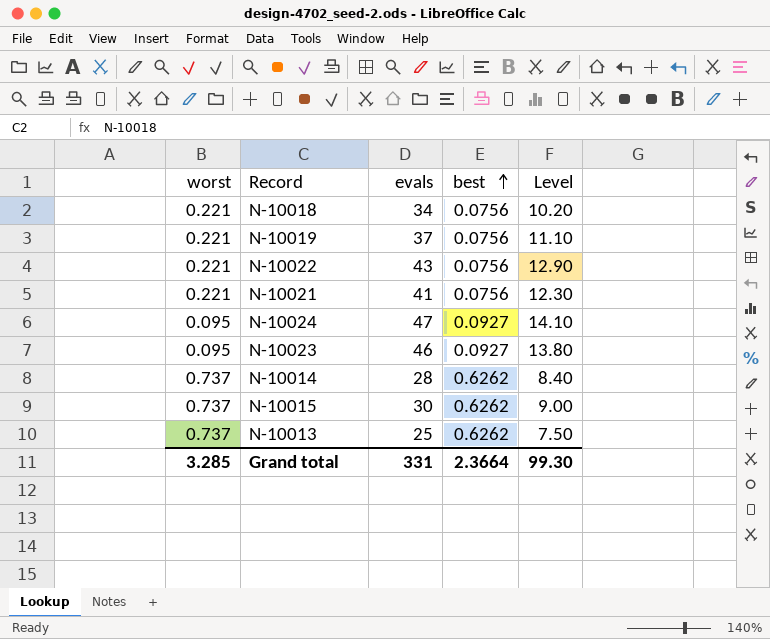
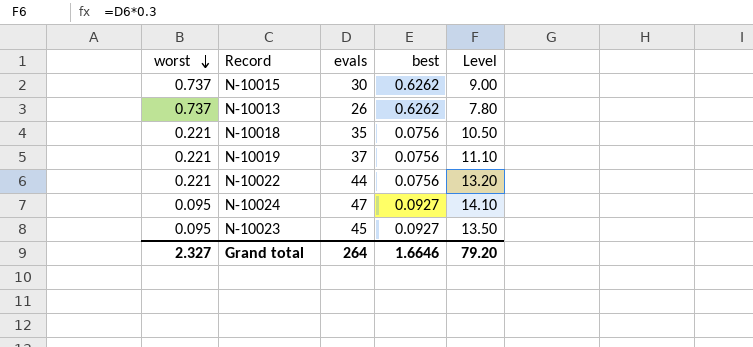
row order: best ascending -> worst descending
row N-10021: 0.221 | 41 | 0.0756 | 12.30 -> none
row N-10014: 0.737 | 28 | 0.6262 | 8.40 -> none
N-10013 | evals: 25 -> 26
N-10013 | Level: 7.50 -> 7.80
N-10018 | evals: 34 -> 35
N-10018 | Level: 10.20 -> 10.50
N-10022 | evals: 43 -> 44
N-10022 | Level: 12.90 -> 13.20
N-10023 | evals: 46 -> 45
N-10023 | Level: 13.80 -> 13.50
Grand total | worst: 3.285 -> 2.327
Grand total | evals: 331 -> 264
Grand total | best: 2.3664 -> 1.6646
Grand total | Level: 99.30 -> 79.20

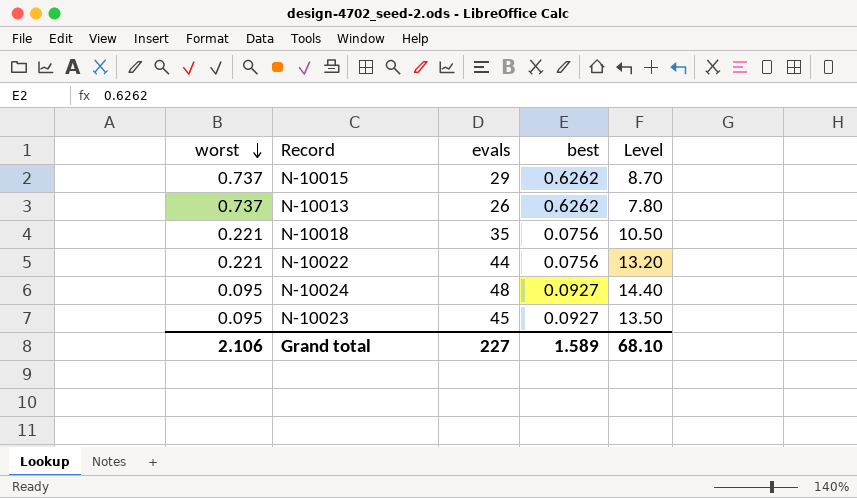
row N-10019: 0.221 | 37 | 0.0756 | 11.10 -> none
N-10015 | evals: 30 -> 29
N-10015 | Level: 9.00 -> 8.70
N-10024 | evals: 47 -> 48
N-10024 | Level: 14.10 -> 14.40
Grand total | worst: 2.327 -> 2.106
Grand total | evals: 264 -> 227
Grand total | best: 1.6646 -> 1.589
Grand total | Level: 79.20 -> 68.10

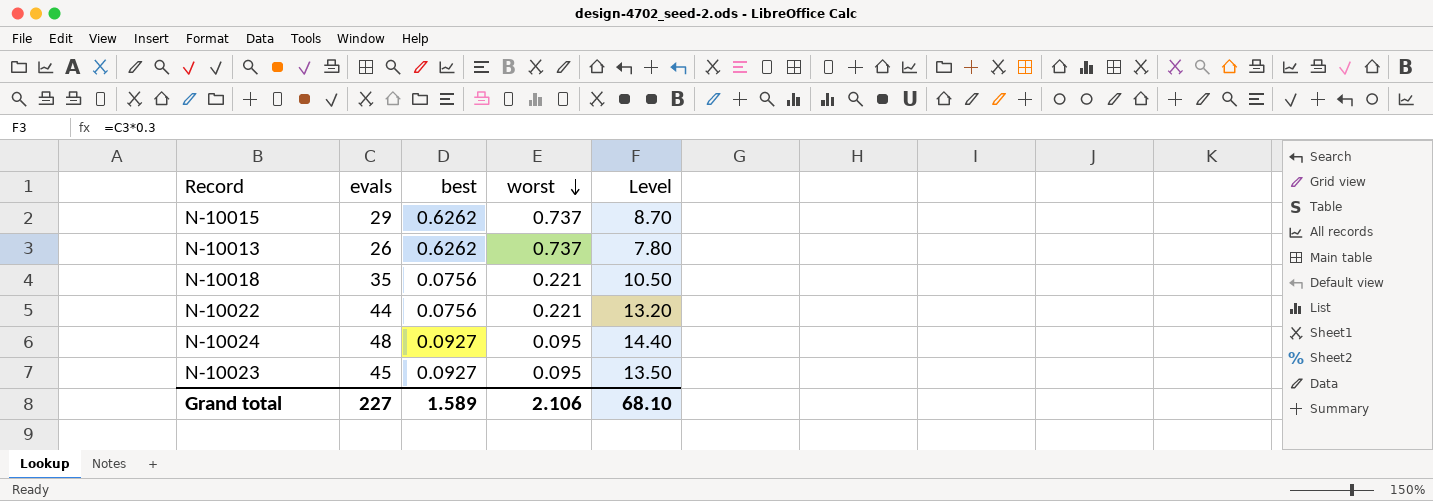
column worst | position: 1 -> 4

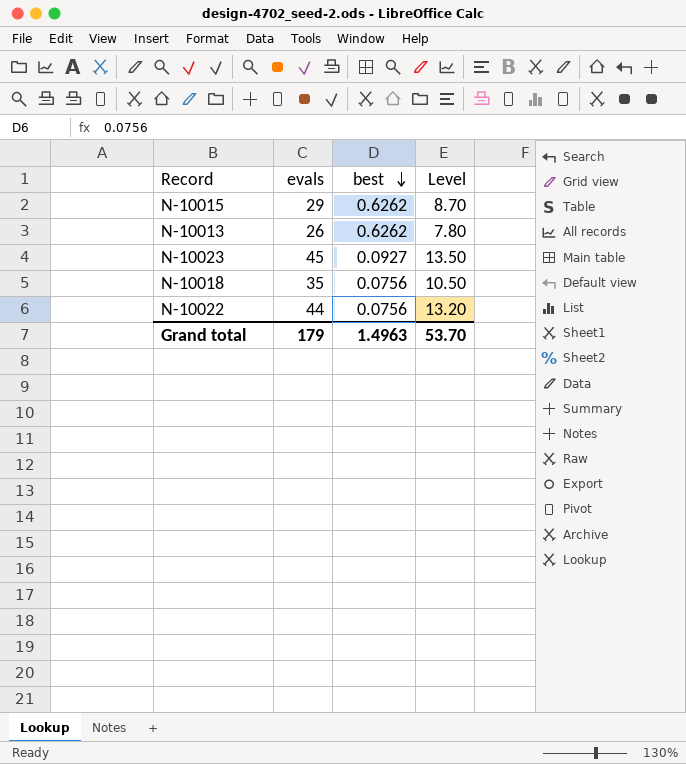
row order: worst descending -> best descending
column worst | position: 4 -> none
row N-10024: 48 | 0.0927 | 0.095 | 14.40 -> none
Grand total | evals: 227 -> 179
Grand total | best: 1.589 -> 1.4963
Grand total | Level: 68.10 -> 53.70

